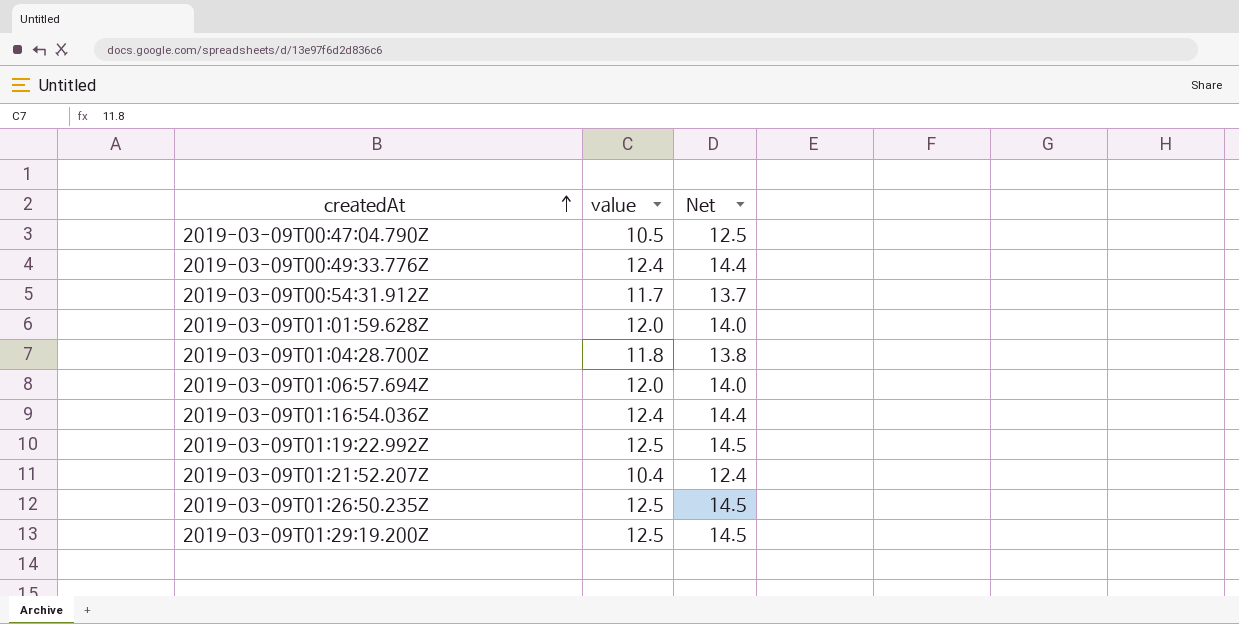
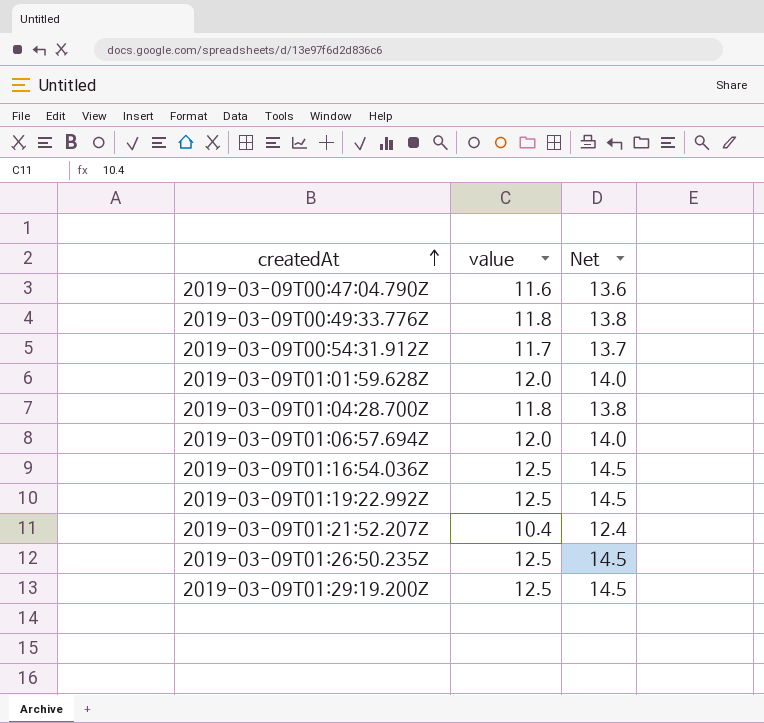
2019-03-09T00:47:04.790Z | value: 10.5 -> 11.6
2019-03-09T00:47:04.790Z | Net: 12.5 -> 13.6
2019-03-09T00:49:33.776Z | value: 12.4 -> 11.8
2019-03-09T00:49:33.776Z | Net: 14.4 -> 13.8
2019-03-09T01:16:54.036Z | value: 12.4 -> 12.5
2019-03-09T01:16:54.036Z | Net: 14.4 -> 14.5

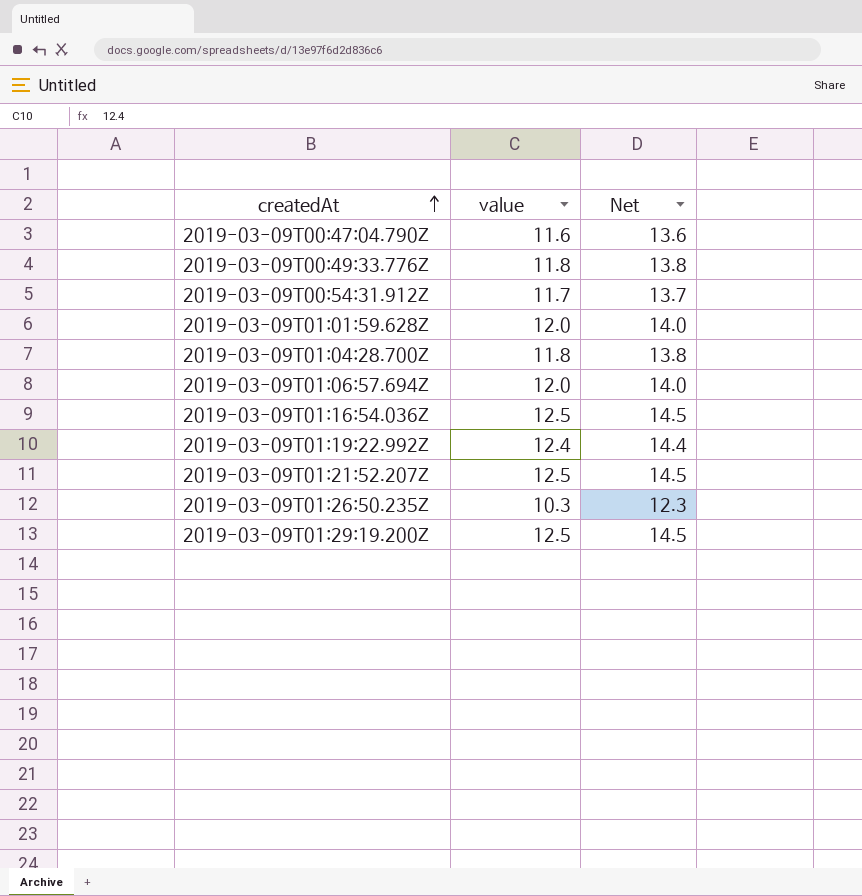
2019-03-09T01:19:22.992Z | value: 12.5 -> 12.4
2019-03-09T01:19:22.992Z | Net: 14.5 -> 14.4
2019-03-09T01:21:52.207Z | value: 10.4 -> 12.5
2019-03-09T01:21:52.207Z | Net: 12.4 -> 14.5
2019-03-09T01:26:50.235Z | value: 12.5 -> 10.3
2019-03-09T01:26:50.235Z | Net: 14.5 -> 12.3

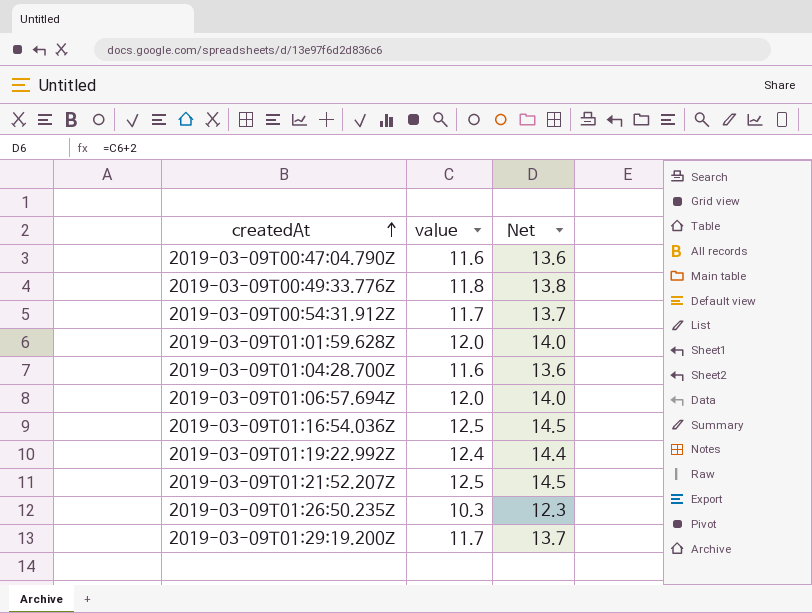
2019-03-09T01:04:28.700Z | value: 11.8 -> 11.6
2019-03-09T01:04:28.700Z | Net: 13.8 -> 13.6
2019-03-09T01:29:19.200Z | value: 12.5 -> 11.7
2019-03-09T01:29:19.200Z | Net: 14.5 -> 13.7

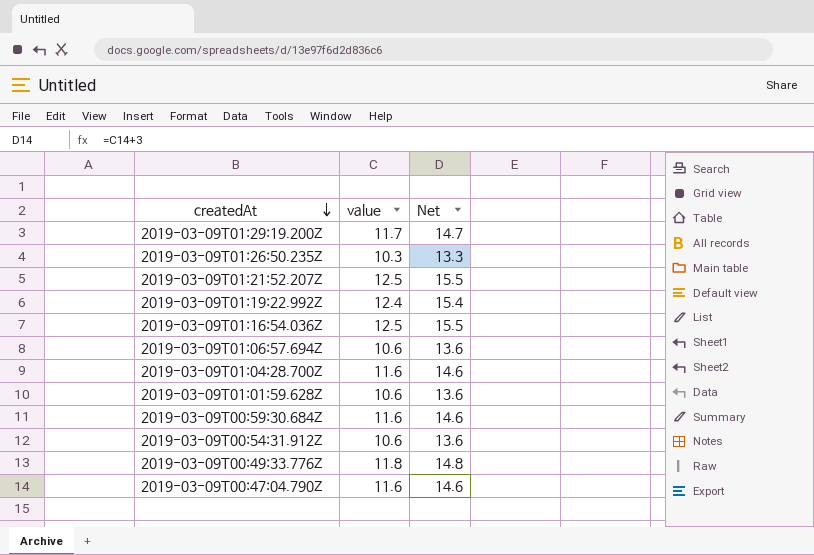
row order: createdAt ascending -> createdAt descending
column Net | formula: [value] + 2 -> [value] + 3
2019-03-09T01:06:57.694Z | value: 12.0 -> 10.6
2019-03-09T01:01:59.628Z | value: 12.0 -> 10.6
row 2019-03-09T00:59:30.684Z: none -> 11.6 | 14.6
2019-03-09T00:54:31.912Z | value: 11.7 -> 10.6

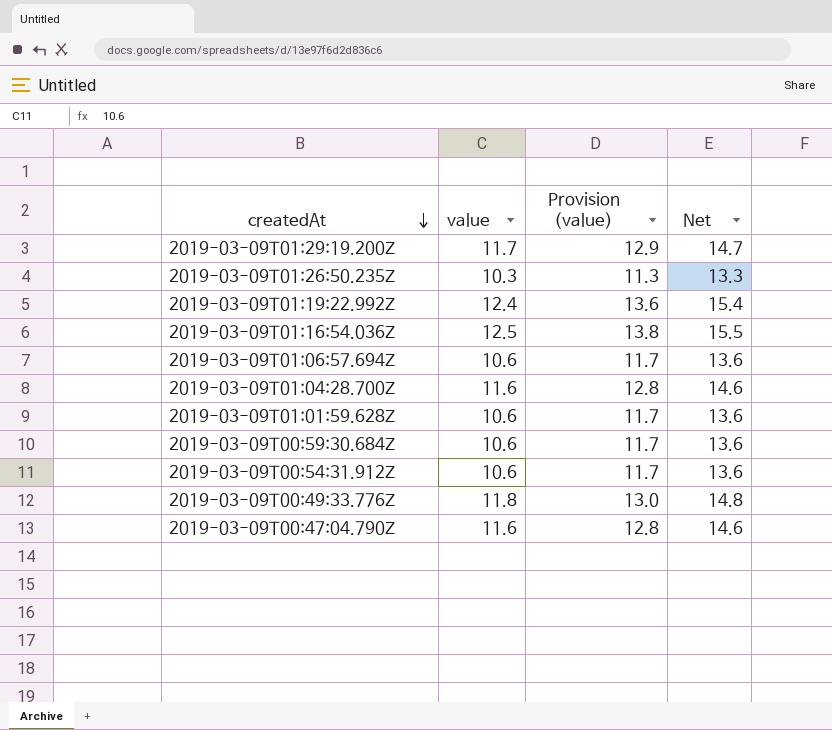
column Provision (value) | formula: none -> [value] * 1.1
row 2019-03-09T01:21:52.207Z: 12.5 | 15.5 -> none
2019-03-09T00:59:30.684Z | value: 11.6 -> 10.6
2019-03-09T00:59:30.684Z | Net: 14.6 -> 13.6

